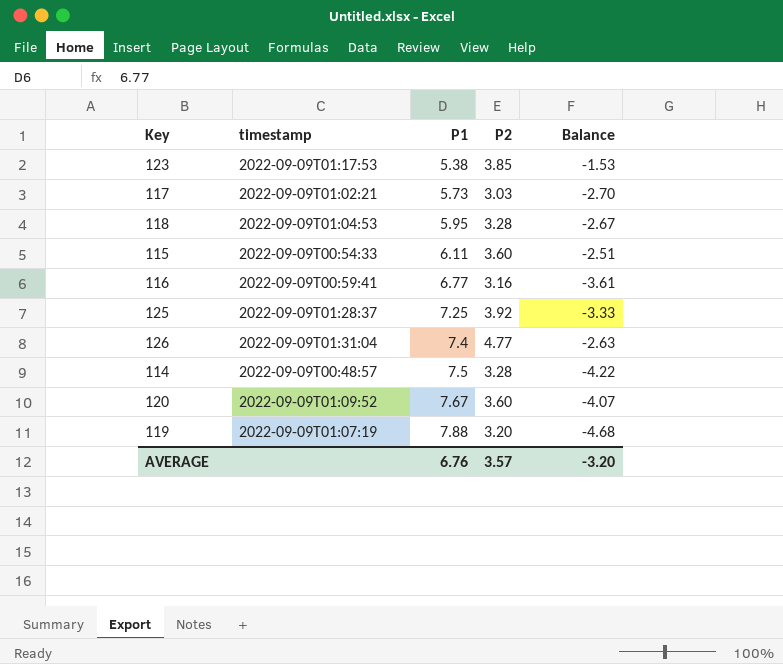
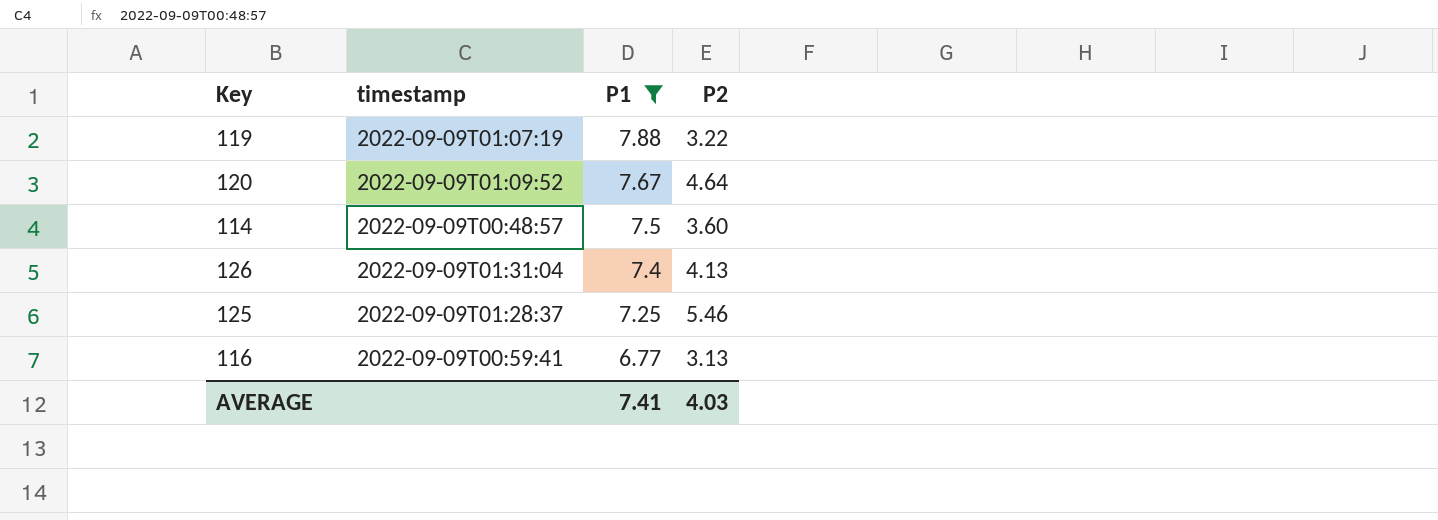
filter: none -> P1 >= 6.77
row order: P1 ascending -> P1 descending
column Balance | formula: [P2] - [P1] -> none
119 | P2: 3.20 -> 3.22
120 | P2: 3.60 -> 4.64
114 | P2: 3.28 -> 3.60
126 | P2: 4.77 -> 4.13
125 | P2: 3.92 -> 5.46
116 | P2: 3.16 -> 3.13
AVERAGE | P1: 6.76 -> 7.41
AVERAGE | P2: 3.57 -> 4.03

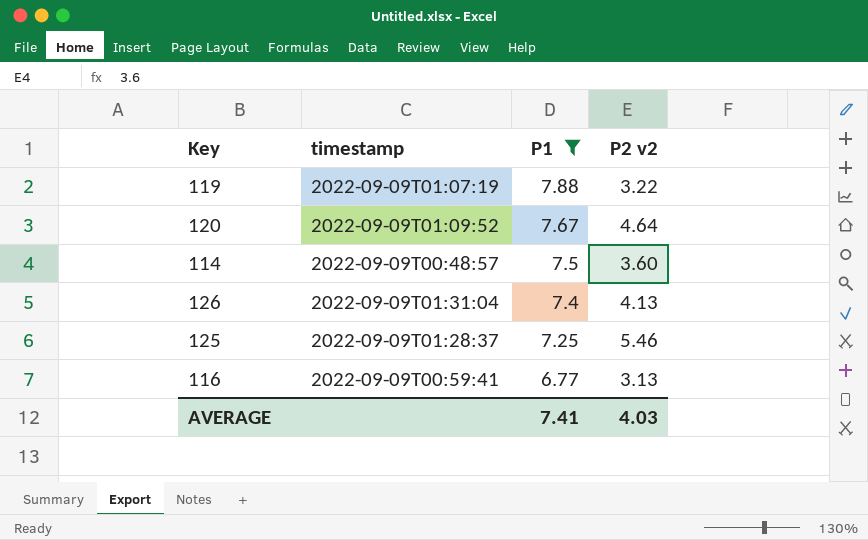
column name: P2 -> P2 v2

